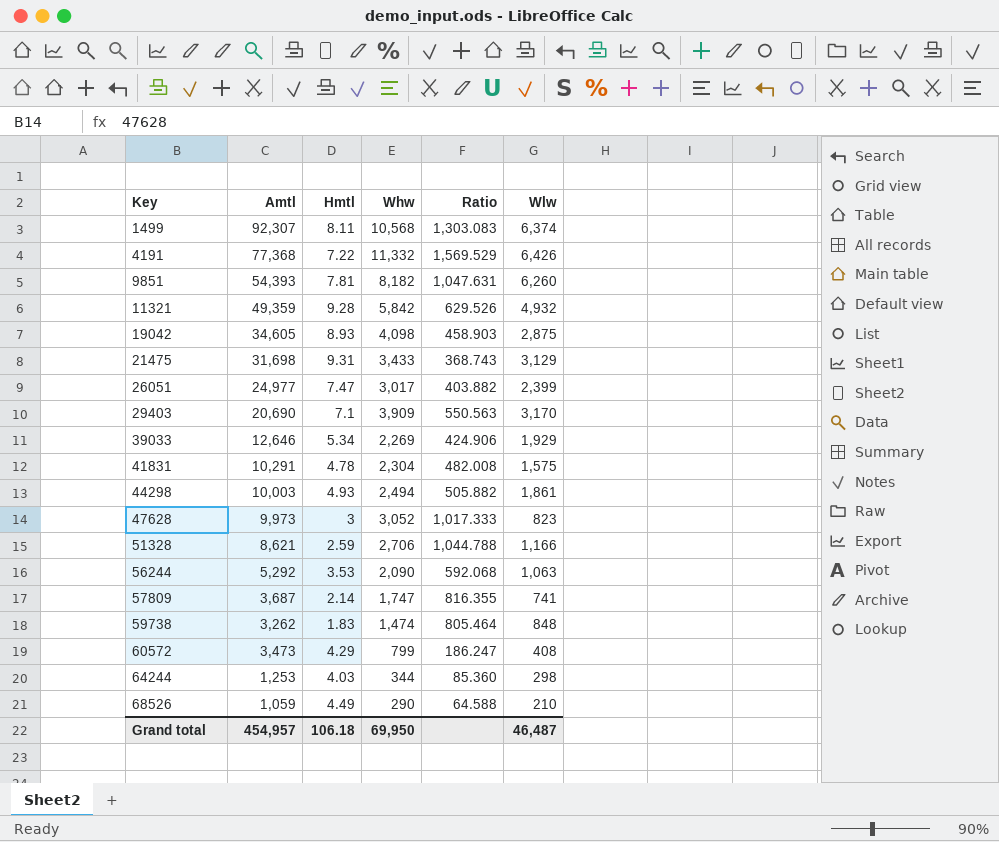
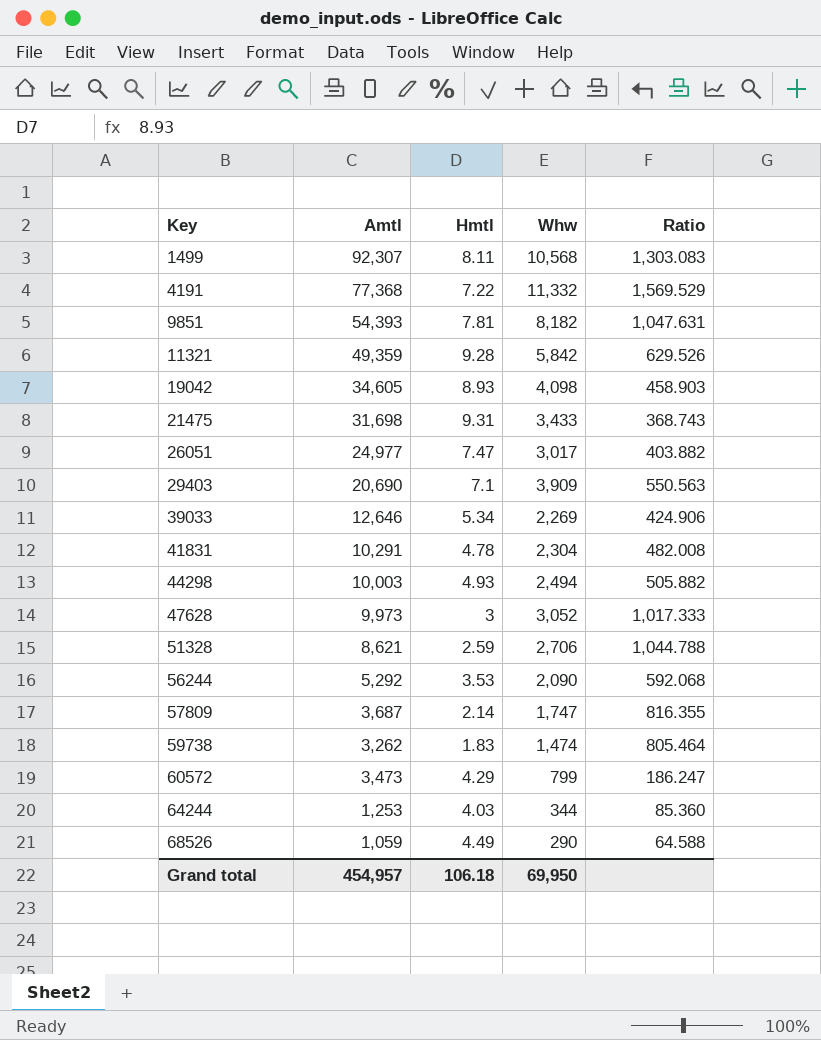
column Wlw | position: 6 -> none

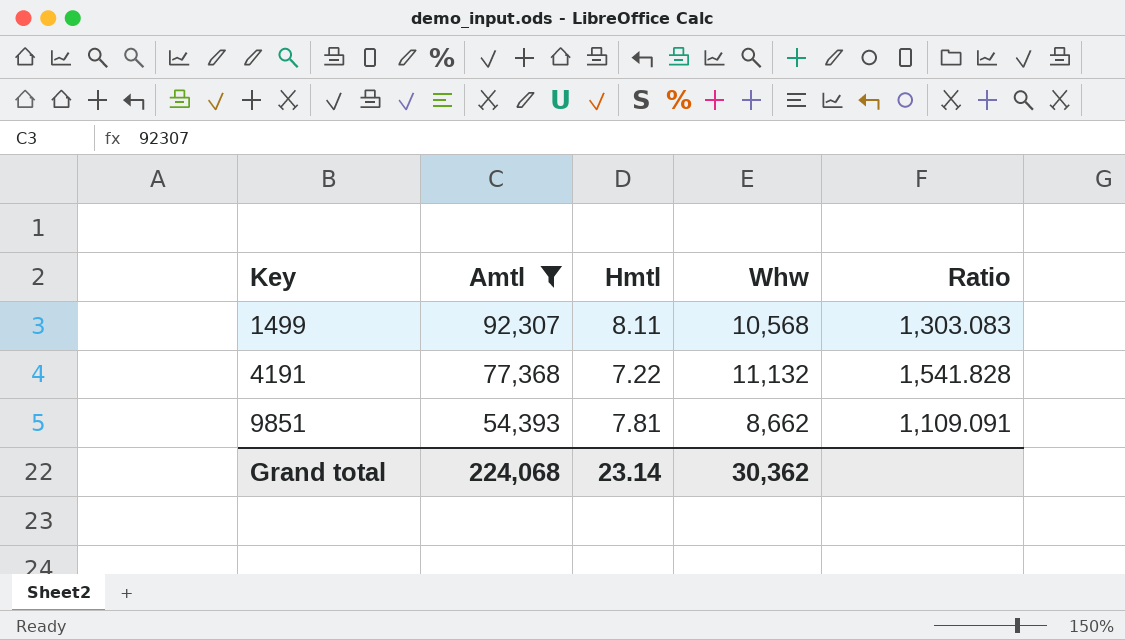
filter: none -> Amtl >= 54,393
4191 | Whw: 11,332 -> 11,132
4191 | Ratio: 1,569.529 -> 1,541.828
9851 | Whw: 8,182 -> 8,662
9851 | Ratio: 1,047.631 -> 1,109.091
Grand total | Amtl: 454,957 -> 224,068
Grand total | Hmtl: 106.18 -> 23.14
Grand total | Whw: 69,950 -> 30,362

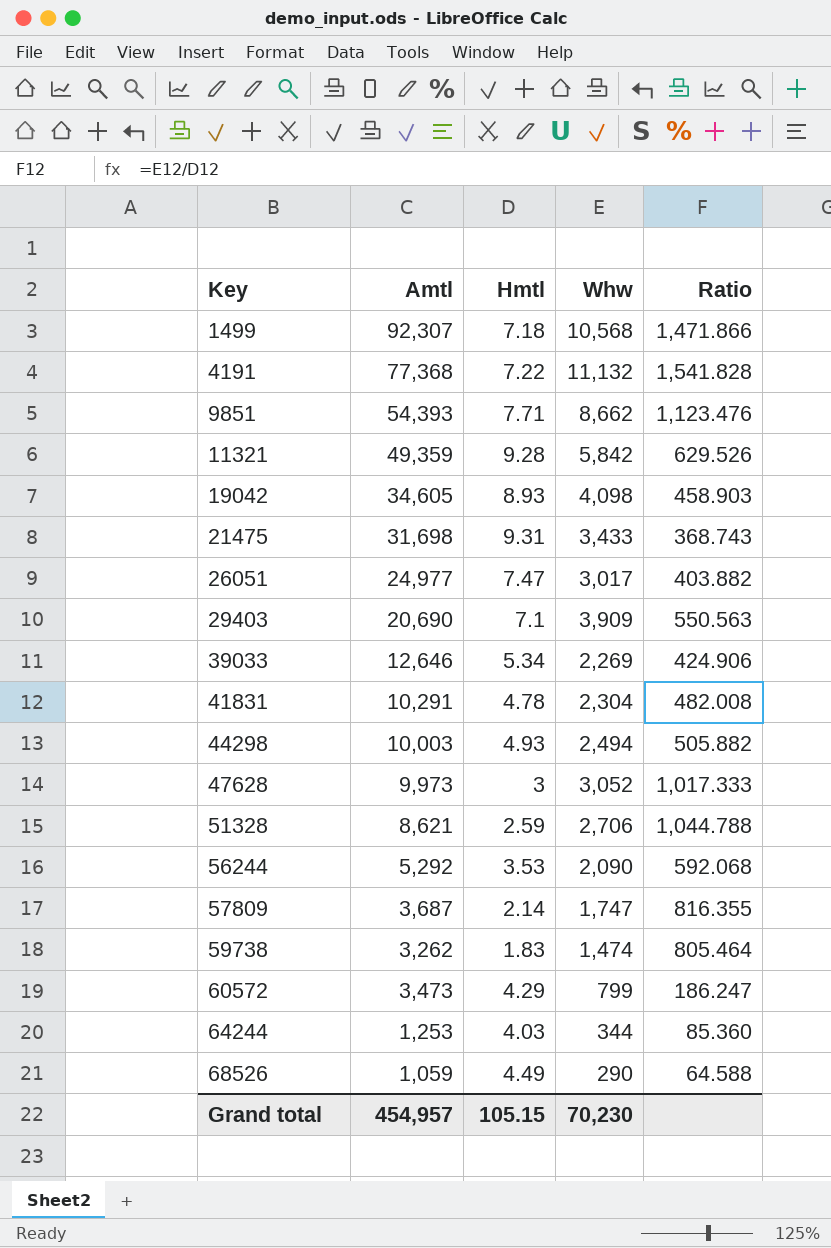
filter: Amtl >= 54,393 -> none
1499 | Hmtl: 8.11 -> 7.18
1499 | Ratio: 1,303.083 -> 1,471.866
9851 | Hmtl: 7.81 -> 7.71
9851 | Ratio: 1,109.091 -> 1,123.476
Grand total | Amtl: 224,068 -> 454,957
Grand total | Hmtl: 23.14 -> 105.15
Grand total | Whw: 30,362 -> 70,230

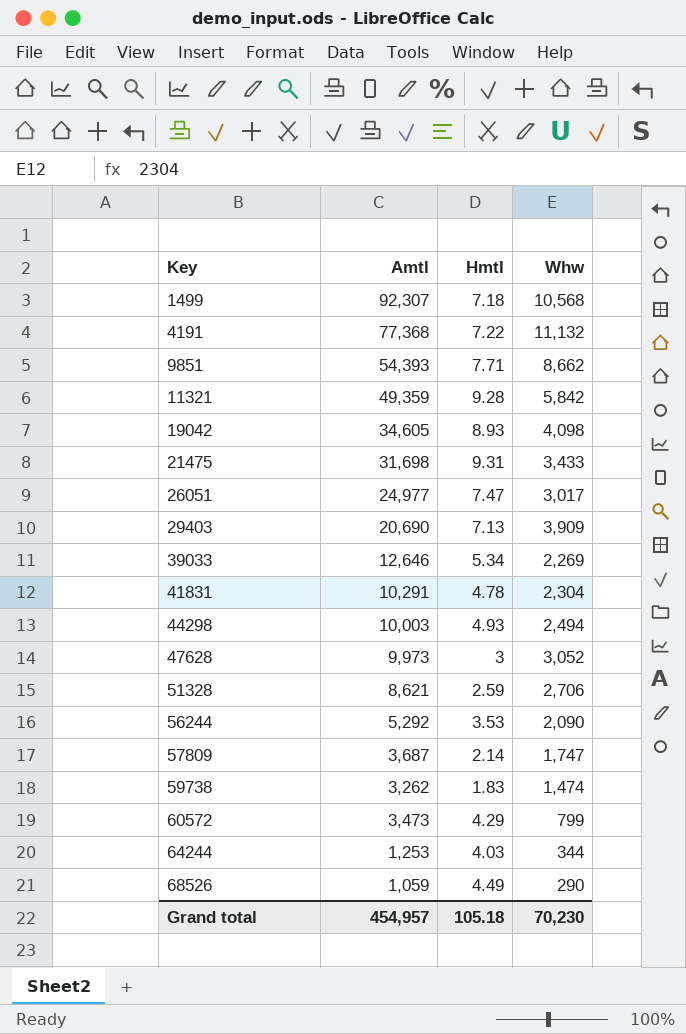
column Ratio | formula: [Whw] / [Hmtl] -> none
29403 | Hmtl: 7.1 -> 7.13
Grand total | Hmtl: 105.15 -> 105.18

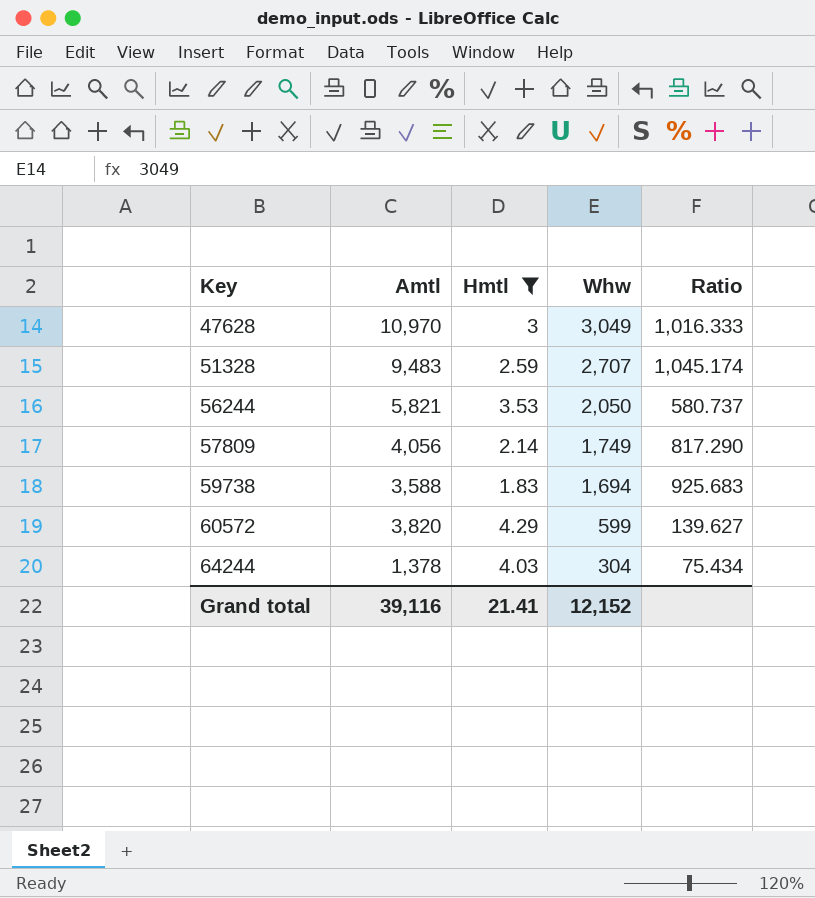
filter: none -> Hmtl <= 4.29
column Ratio | formula: none -> [Whw] / [Hmtl]
47628 | Amtl: 9,973 -> 10,970
47628 | Whw: 3,052 -> 3,049
51328 | Amtl: 8,621 -> 9,483
51328 | Whw: 2,706 -> 2,707
56244 | Amtl: 5,292 -> 5,821
56244 | Whw: 2,090 -> 2,050
57809 | Amtl: 3,687 -> 4,056
57809 | Whw: 1,747 -> 1,749
59738 | Amtl: 3,262 -> 3,588
59738 | Whw: 1,474 -> 1,694
60572 | Amtl: 3,473 -> 3,820
60572 | Whw: 799 -> 599
64244 | Amtl: 1,253 -> 1,378
64244 | Whw: 344 -> 304
Grand total | Amtl: 454,957 -> 39,116
Grand total | Hmtl: 105.18 -> 21.41
Grand total | Whw: 70,230 -> 12,152

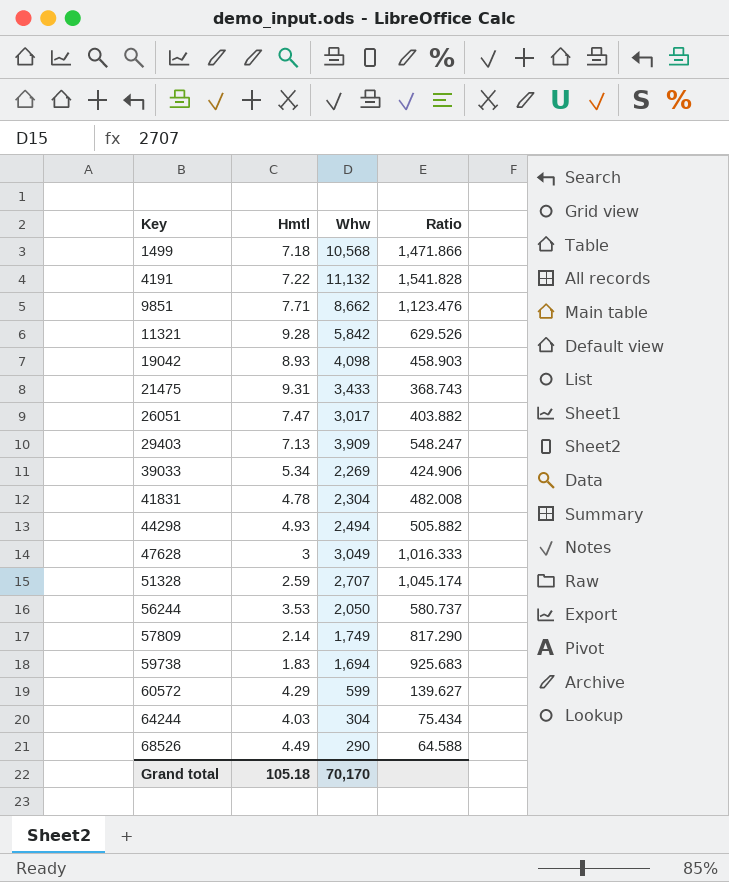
filter: Hmtl <= 4.29 -> none
column Amtl | position: 2 -> none
Grand total | Hmtl: 21.41 -> 105.18
Grand total | Whw: 12,152 -> 70,170

